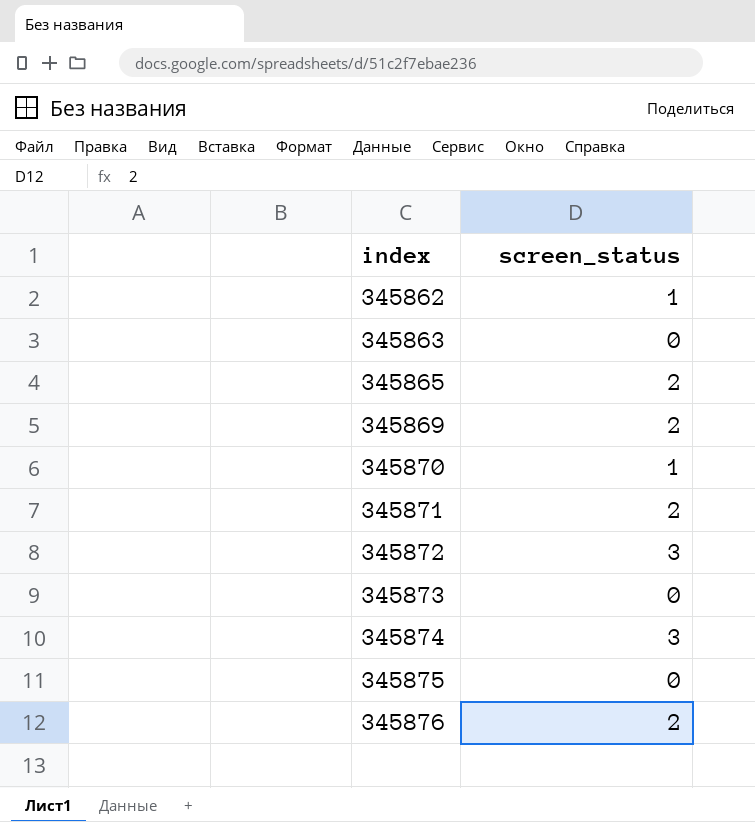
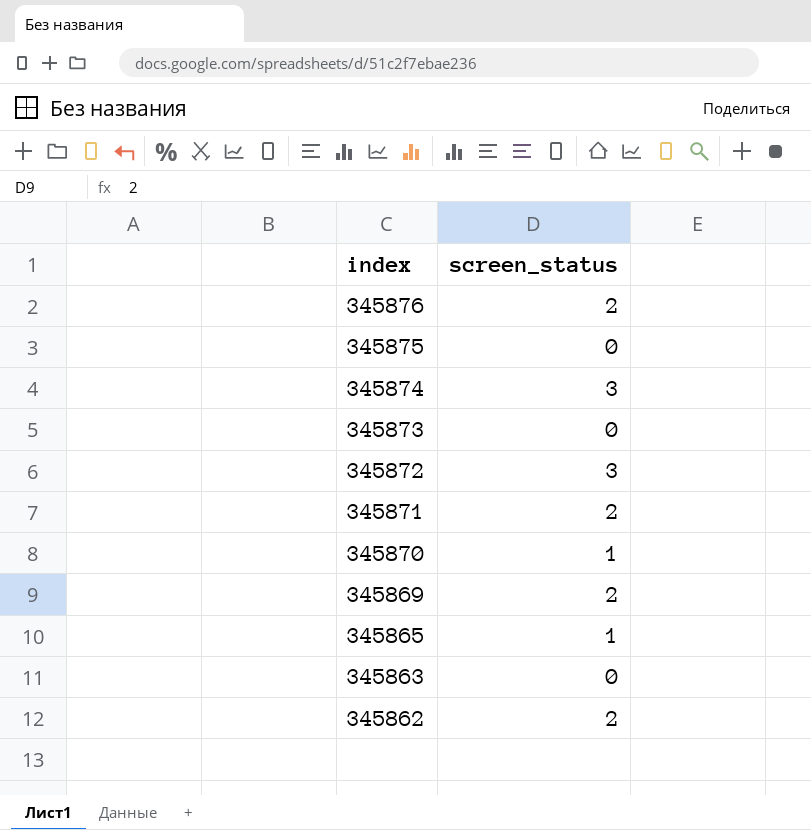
row order: index ascending -> index descending
345865 | screen_status: 2 -> 1
345862 | screen_status: 1 -> 2

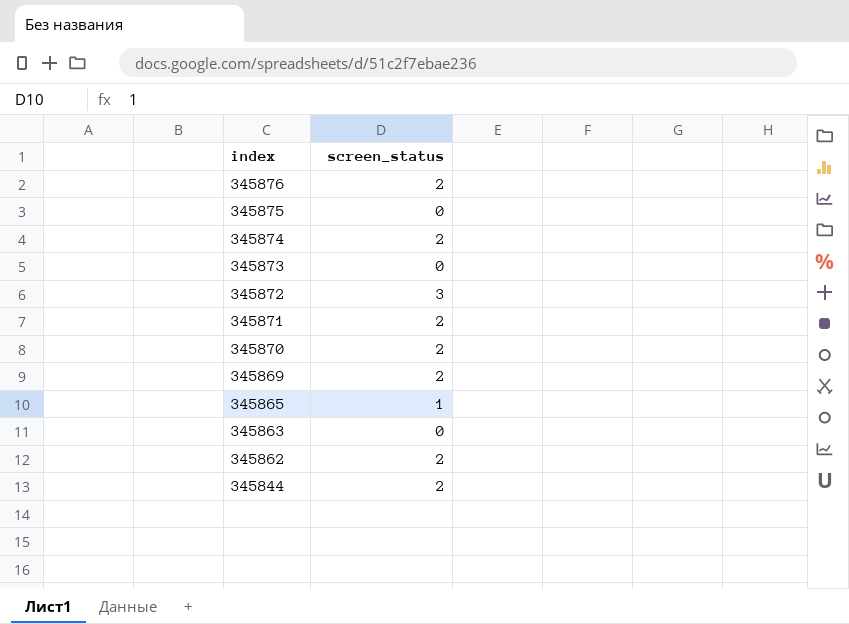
345874 | screen_status: 3 -> 2
345870 | screen_status: 1 -> 2
row 345844: none -> 2

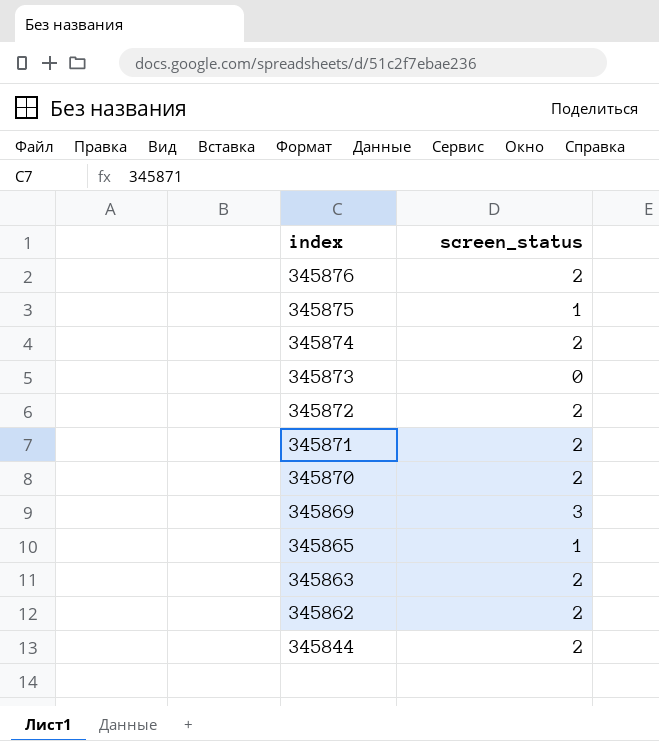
345875 | screen_status: 0 -> 1
345872 | screen_status: 3 -> 2
345869 | screen_status: 2 -> 3
345863 | screen_status: 0 -> 2

